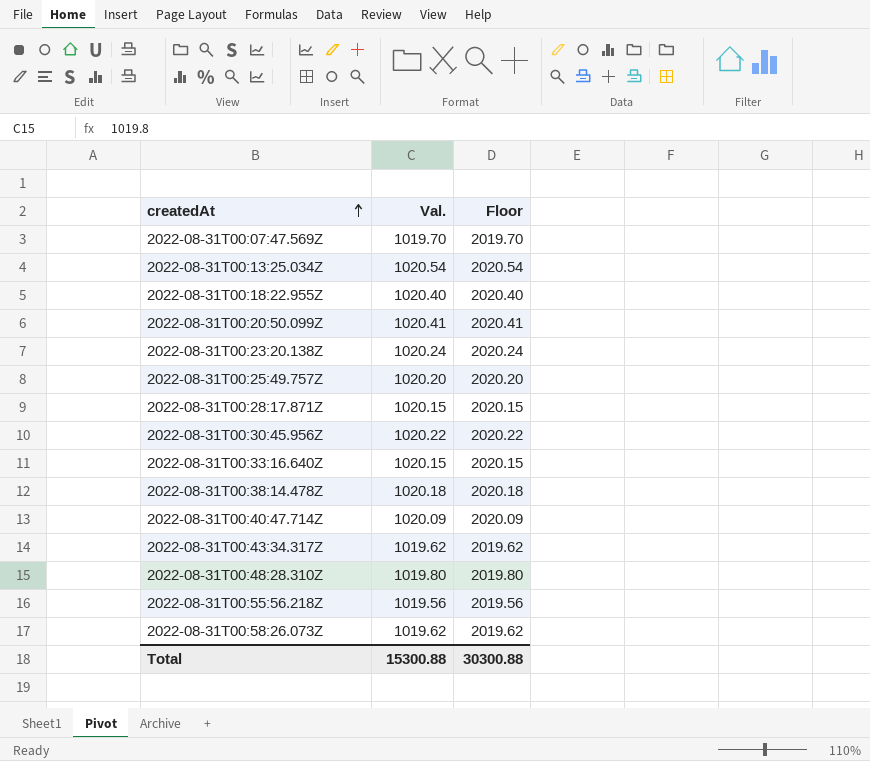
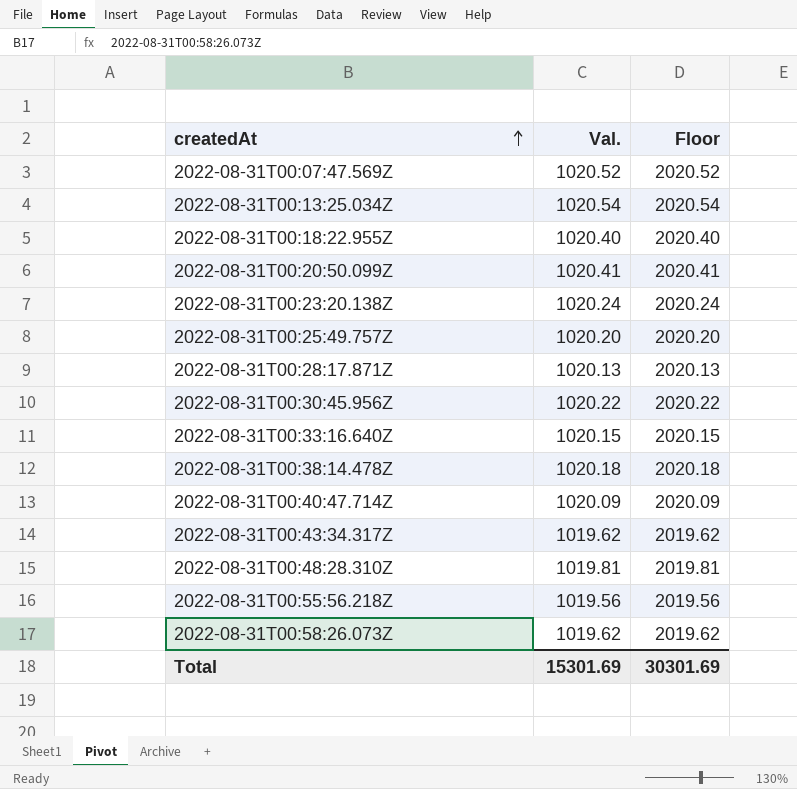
2022-08-31T00:07:47.569Z | Val.: 1019.70 -> 1020.52
2022-08-31T00:07:47.569Z | Floor: 2019.70 -> 2020.52
2022-08-31T00:28:17.871Z | Val.: 1020.15 -> 1020.13
2022-08-31T00:28:17.871Z | Floor: 2020.15 -> 2020.13
2022-08-31T00:48:28.310Z | Val.: 1019.80 -> 1019.81
2022-08-31T00:48:28.310Z | Floor: 2019.80 -> 2019.81
Total | Val.: 15300.88 -> 15301.69
Total | Floor: 30300.88 -> 30301.69

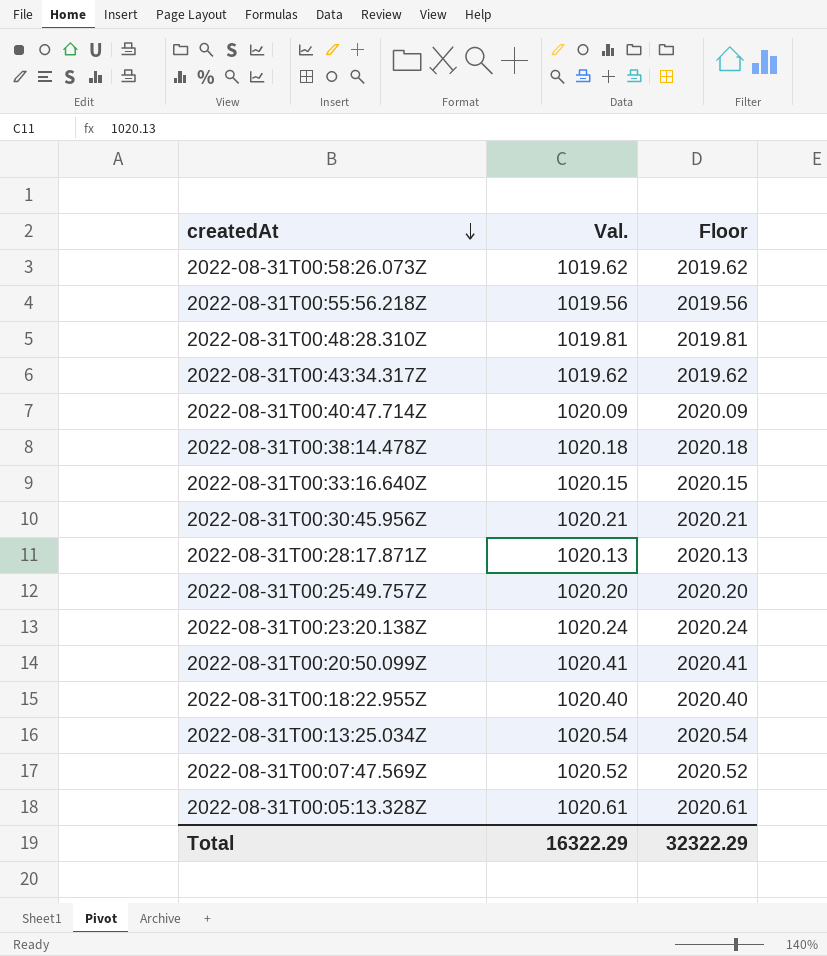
row order: createdAt ascending -> createdAt descending
2022-08-31T00:30:45.956Z | Val.: 1020.22 -> 1020.21
2022-08-31T00:30:45.956Z | Floor: 2020.22 -> 2020.21
row 2022-08-31T00:05:13.328Z: none -> 1020.61 | 2020.61
Total | Val.: 15301.69 -> 16322.29
Total | Floor: 30301.69 -> 32322.29

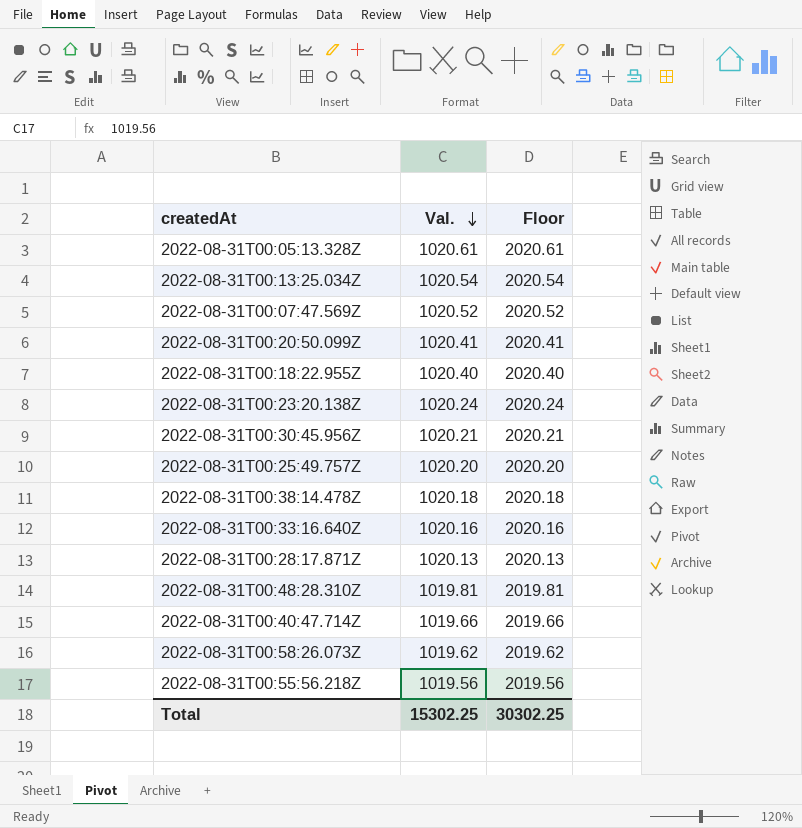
row order: createdAt descending -> Val. descending
row 2022-08-31T00:43:34.317Z: 1019.62 | 2019.62 -> none
2022-08-31T00:33:16.640Z | Val.: 1020.15 -> 1020.16
2022-08-31T00:33:16.640Z | Floor: 2020.15 -> 2020.16
2022-08-31T00:40:47.714Z | Val.: 1020.09 -> 1019.66
2022-08-31T00:40:47.714Z | Floor: 2020.09 -> 2019.66
Total | Val.: 16322.29 -> 15302.25
Total | Floor: 32322.29 -> 30302.25

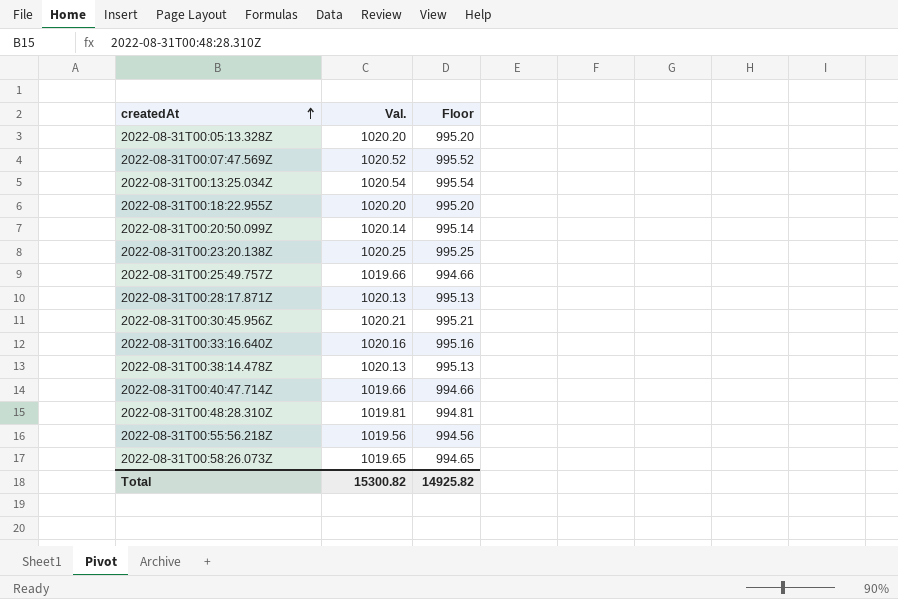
row order: Val. descending -> createdAt ascending
column Floor | formula: [Val.] + 1000 -> [Val.] - 25
2022-08-31T00:05:13.328Z | Val.: 1020.61 -> 1020.20
2022-08-31T00:18:22.955Z | Val.: 1020.40 -> 1020.20
2022-08-31T00:20:50.099Z | Val.: 1020.41 -> 1020.14
2022-08-31T00:23:20.138Z | Val.: 1020.24 -> 1020.25
2022-08-31T00:25:49.757Z | Val.: 1020.20 -> 1019.66
2022-08-31T00:38:14.478Z | Val.: 1020.18 -> 1020.13
2022-08-31T00:58:26.073Z | Val.: 1019.62 -> 1019.65
Total | Val.: 15302.25 -> 15300.82
Total | Floor: 30302.25 -> 14925.82

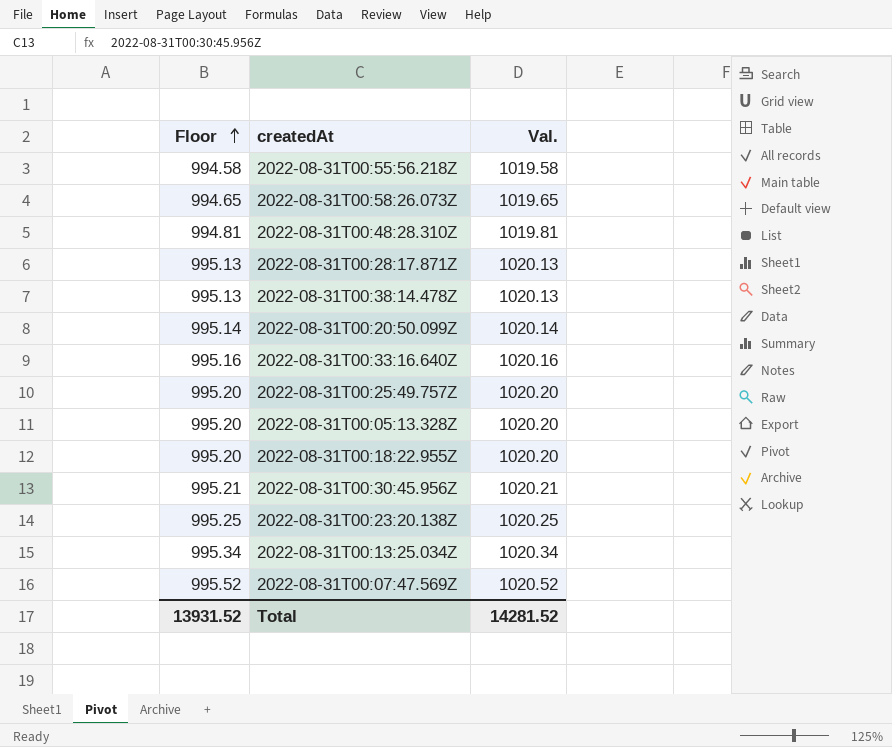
row order: createdAt ascending -> Floor ascending
column Floor | position: 3 -> 1
row 2022-08-31T00:40:47.714Z: 1019.66 | 994.66 -> none
2022-08-31T00:55:56.218Z | Floor: 994.56 -> 994.58
2022-08-31T00:55:56.218Z | Val.: 1019.56 -> 1019.58
2022-08-31T00:25:49.757Z | Floor: 994.66 -> 995.20
2022-08-31T00:25:49.757Z | Val.: 1019.66 -> 1020.20
2022-08-31T00:13:25.034Z | Floor: 995.54 -> 995.34
2022-08-31T00:13:25.034Z | Val.: 1020.54 -> 1020.34
Total | Floor: 14925.82 -> 13931.52
Total | Val.: 15300.82 -> 14281.52

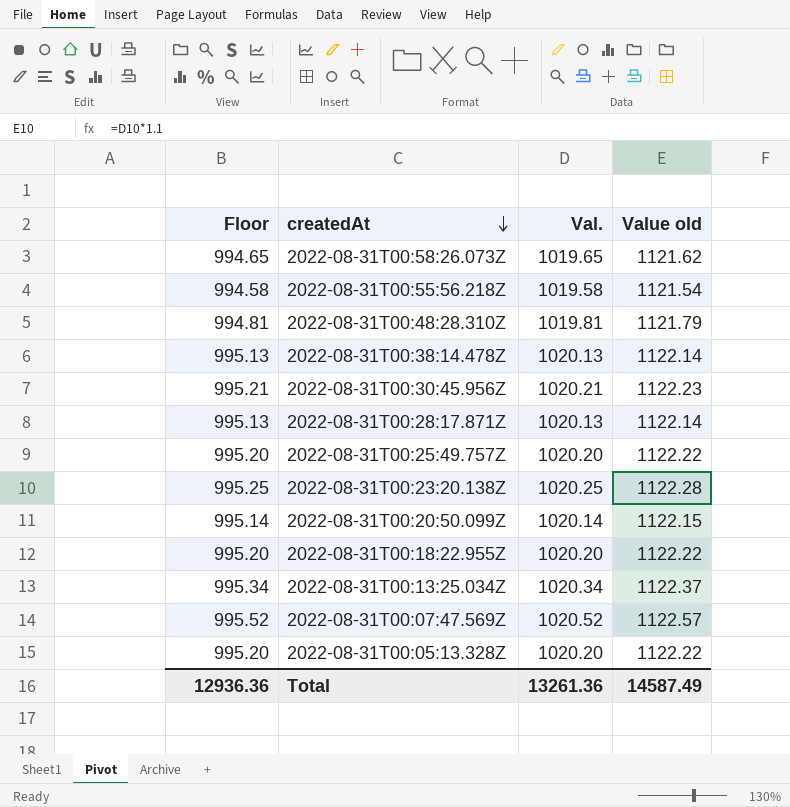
row order: Floor ascending -> createdAt descending
column Value old | formula: none -> [Val.] * 1.1
row 2022-08-31T00:33:16.640Z: 995.16 | 1020.16 -> none
Total | Floor: 13931.52 -> 12936.36
Total | Val.: 14281.52 -> 13261.36

